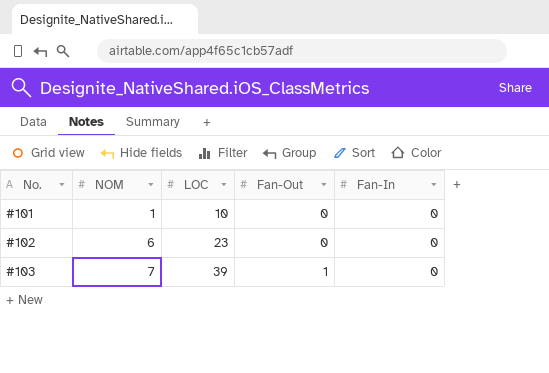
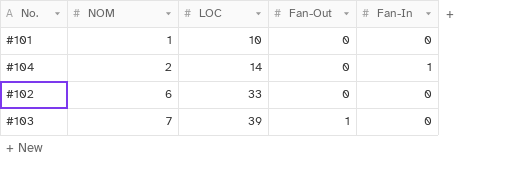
row #104: none -> 2 | 14 | 0 | 1
#102 | LOC: 23 -> 33

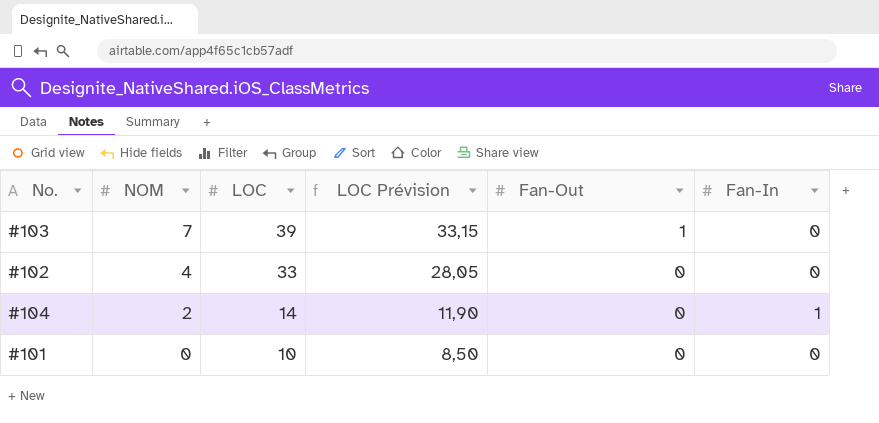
row order: NOM ascending -> NOM descending
column LOC Prévision | formula: none -> [LOC] * 0,85
#102 | NOM: 6 -> 4
#101 | NOM: 1 -> 0

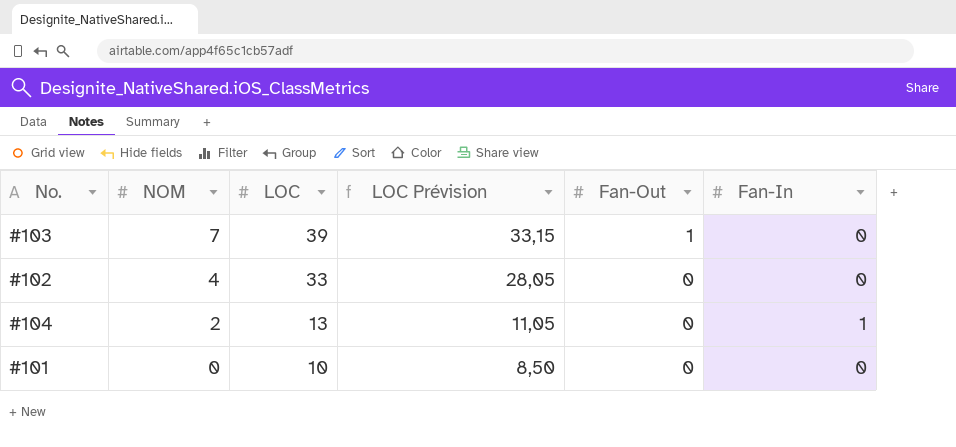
#104 | LOC: 14 -> 13
#104 | LOC Prévision: 11,90 -> 11,05

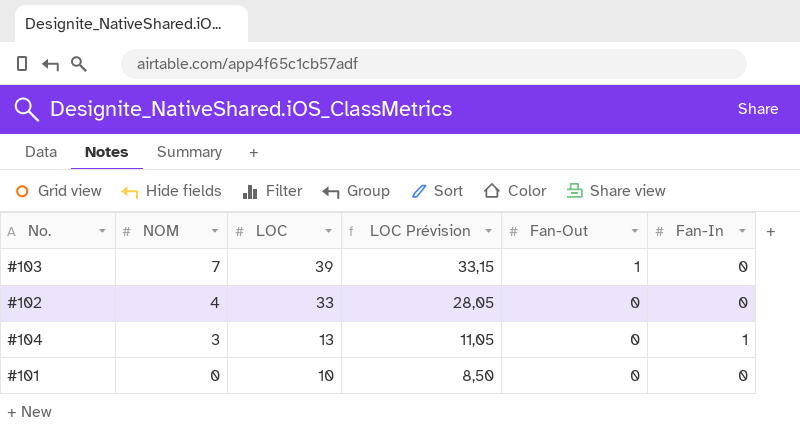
#104 | NOM: 2 -> 3

